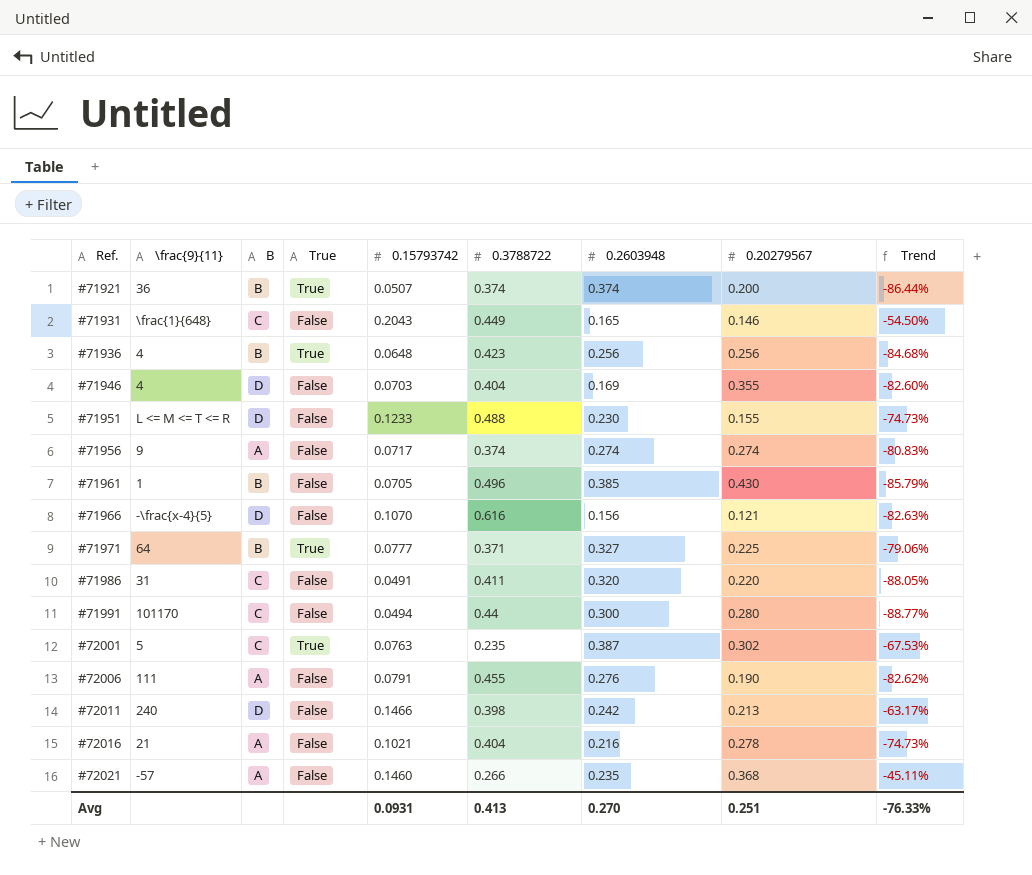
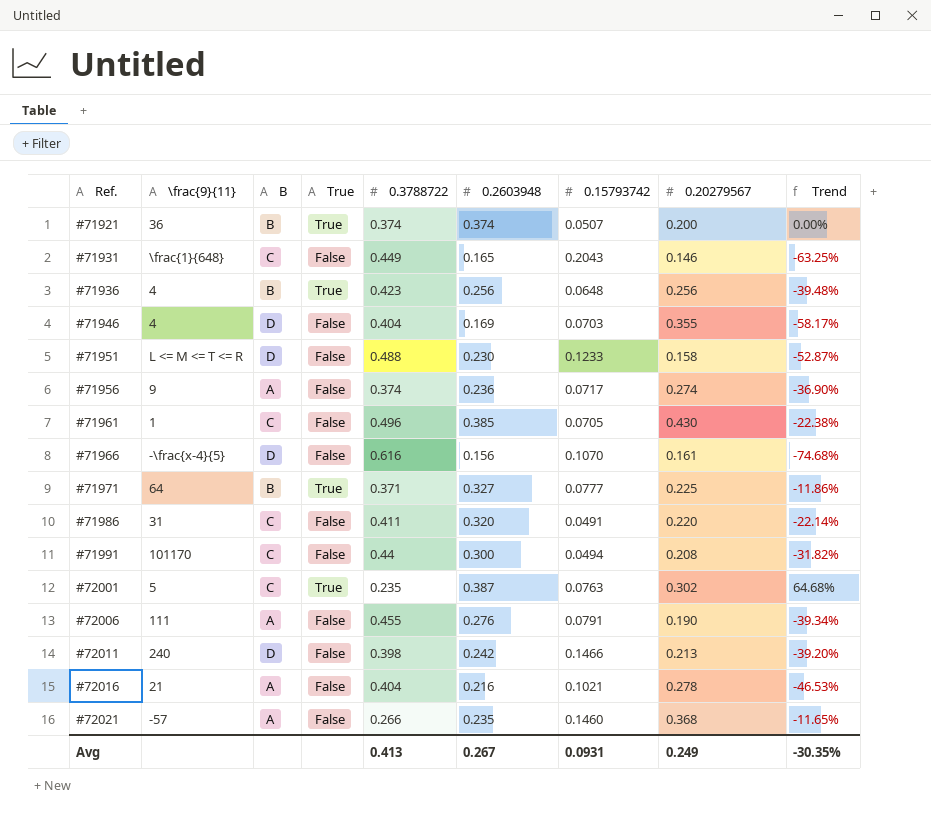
column 0.15793742 | position: 5 -> 7
column Trend | formula: ([0.15793742] - [0.3788722]) / [0.3788722] -> ([0.2603948] - [0.3788722]) / [0.3788722]
#71951 | 0.20279567: 0.155 -> 0.158
#71956 | 0.2603948: 0.274 -> 0.236
#71961 | B: B -> C
#71966 | 0.20279567: 0.121 -> 0.161
#71991 | 0.20279567: 0.280 -> 0.208
Avg | 0.2603948: 0.270 -> 0.267
Avg | 0.20279567: 0.251 -> 0.249
Avg | Trend: -76.33% -> -30.35%

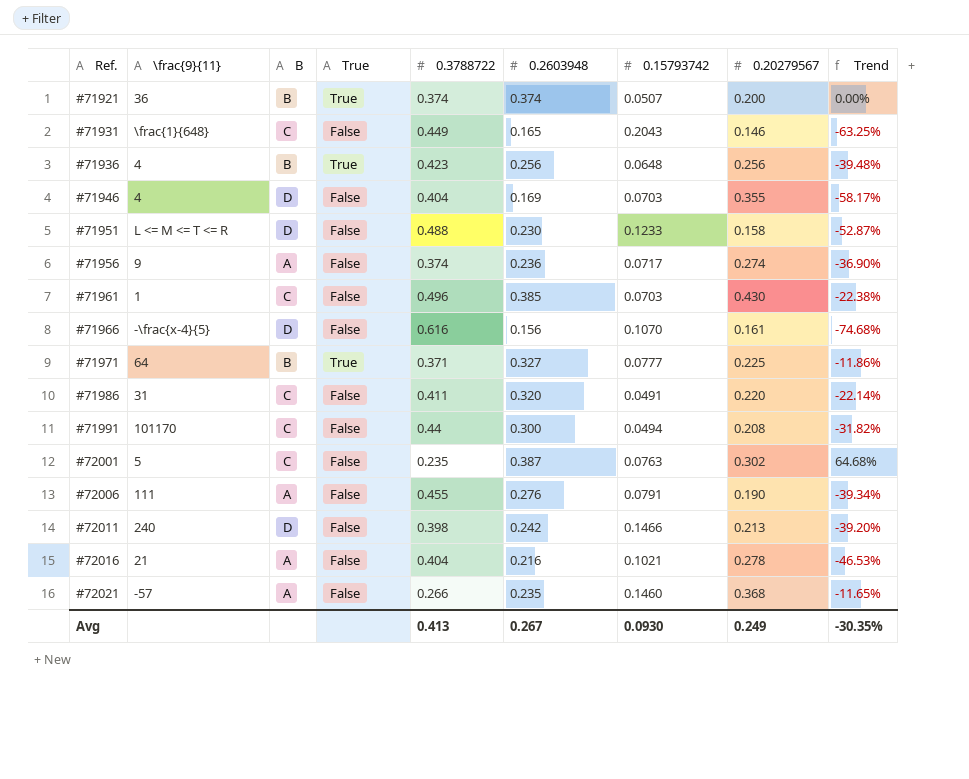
#71961 | 0.15793742: 0.0705 -> 0.0703
#72001 | True: True -> False
Avg | 0.15793742: 0.0931 -> 0.0930

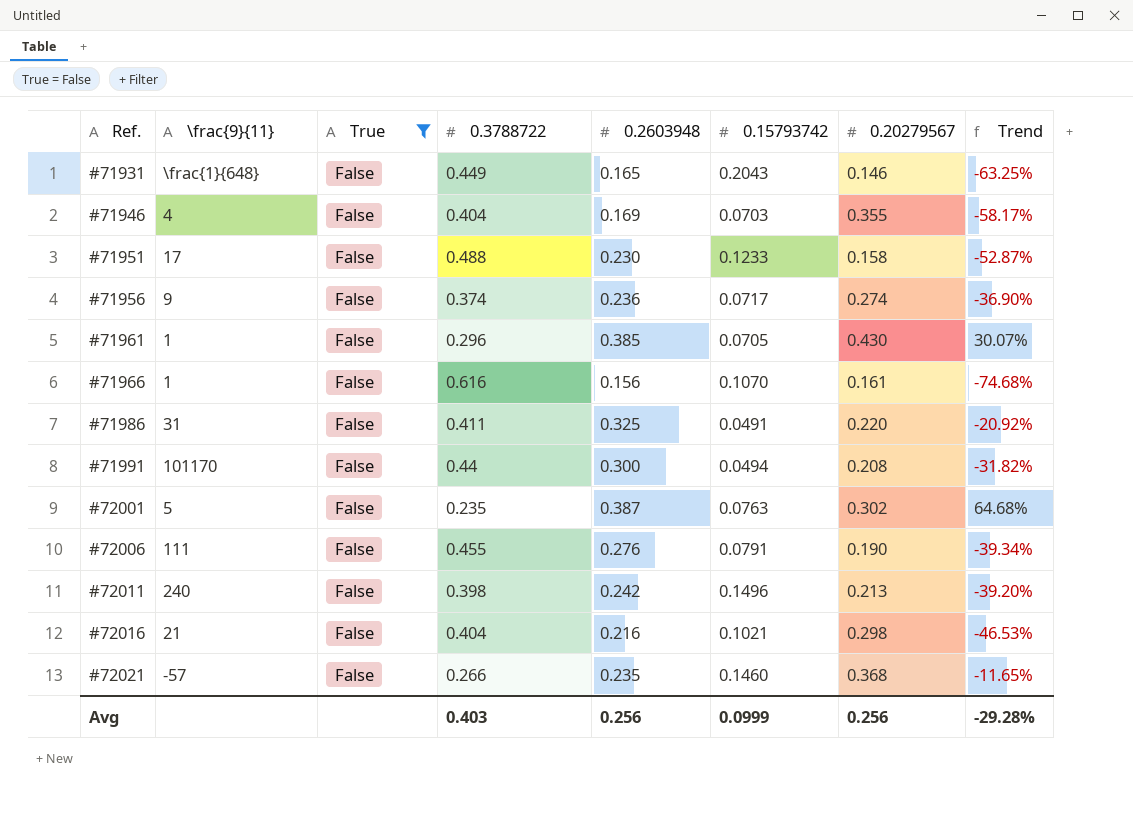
filter: none -> True = False
column B | position: 3 -> none
#71951 | \frac{9}{11}: L <= M <= T <= R -> 17
#71961 | 0.3788722: 0.496 -> 0.296
#71961 | 0.15793742: 0.0703 -> 0.0705
#71961 | Trend: -22.38% -> 30.07%
#71966 | \frac{9}{11}: -\frac{x-4}{5} -> 1
#71986 | 0.2603948: 0.320 -> 0.325
#71986 | Trend: -22.14% -> -20.92%
#72011 | 0.15793742: 0.1466 -> 0.1496
#72016 | 0.20279567: 0.278 -> 0.298
Avg | 0.3788722: 0.413 -> 0.403
Avg | 0.2603948: 0.267 -> 0.256
Avg | 0.15793742: 0.0930 -> 0.0999
Avg | 0.20279567: 0.249 -> 0.256
Avg | Trend: -30.35% -> -29.28%

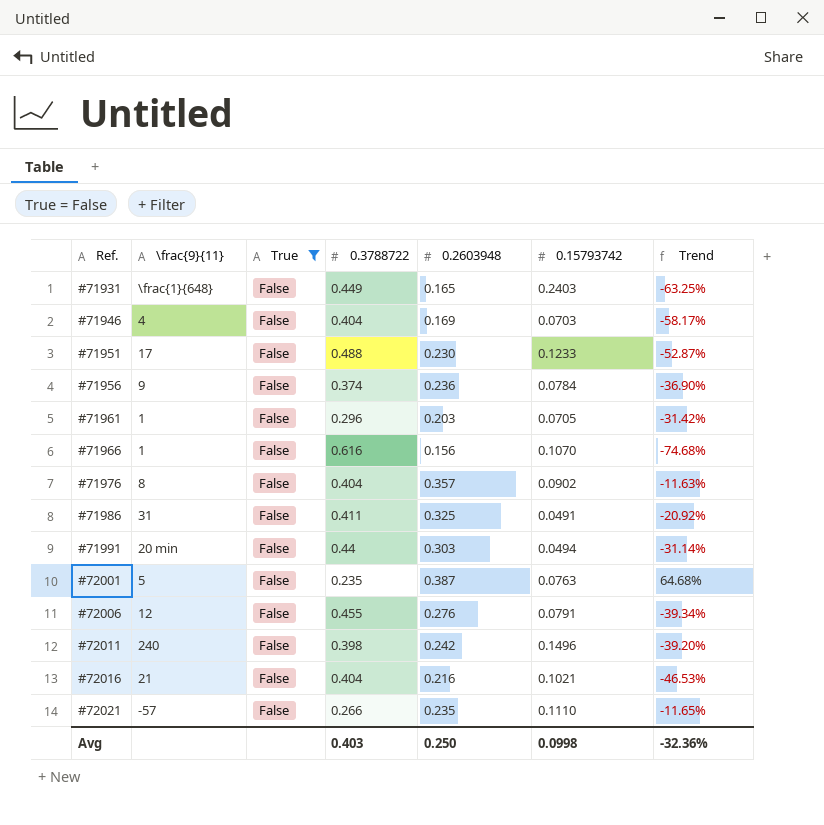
column 0.20279567 | position: 7 -> none
#71931 | 0.15793742: 0.2043 -> 0.2403
#71956 | 0.15793742: 0.0717 -> 0.0784
#71961 | 0.2603948: 0.385 -> 0.203
#71961 | Trend: 30.07% -> -31.42%
row #71976: none -> 8 | False | 0.404 | 0.357 | 0.0902 | -11.63%
#71991 | \frac{9}{11}: 101170 -> 20 min
#71991 | 0.2603948: 0.300 -> 0.303
#71991 | Trend: -31.82% -> -31.14%
#72006 | \frac{9}{11}: 111 -> 12
#72021 | 0.15793742: 0.1460 -> 0.1110
Avg | 0.2603948: 0.256 -> 0.250
Avg | 0.15793742: 0.0999 -> 0.0998
Avg | Trend: -29.28% -> -32.36%

